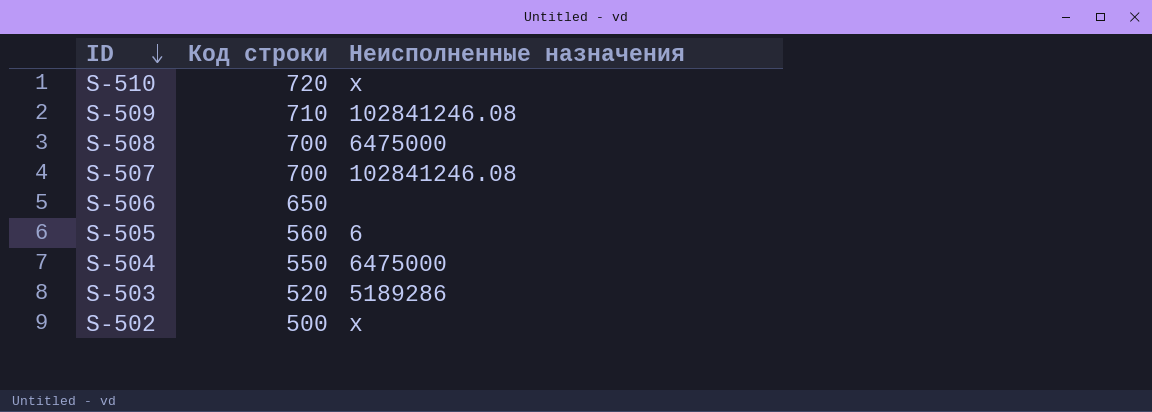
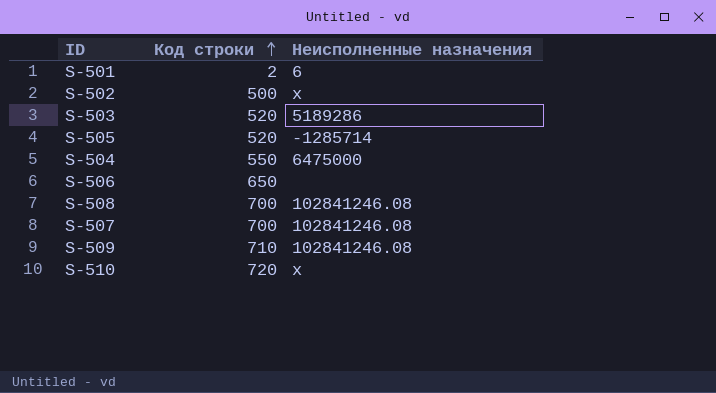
row order: ID descending -> Код строки ascending
row S-501: none -> 2 | 6
S-505 | Код строки: 560 -> 520
S-505 | Неисполненные назначения: 6 -> -1285714
S-508 | Неисполненные назначения: 6475000 -> 102841246.08

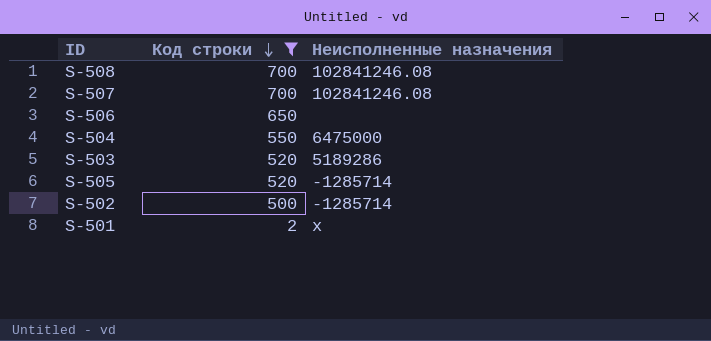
filter: none -> Код строки <= 700
row order: Код строки ascending -> Код строки descending
S-502 | Неисполненные назначения: x -> -1285714
S-501 | Неисполненные назначения: 6 -> x

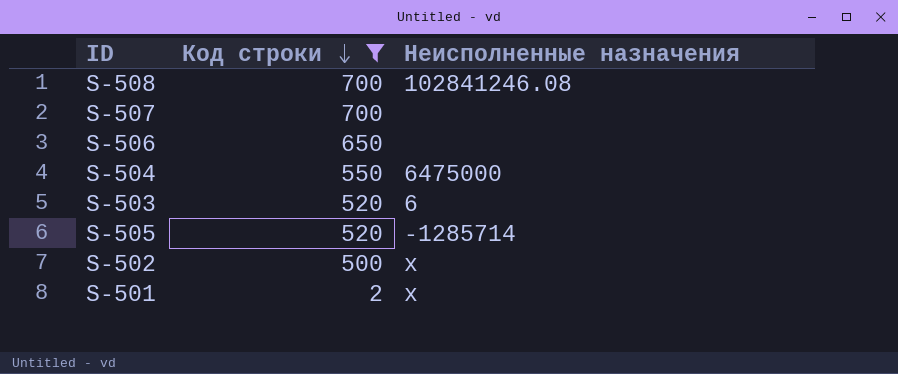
S-507 | Неисполненные назначения: 102841246.08 -> none
S-503 | Неисполненные назначения: 5189286 -> 6
S-502 | Неисполненные назначения: -1285714 -> x

